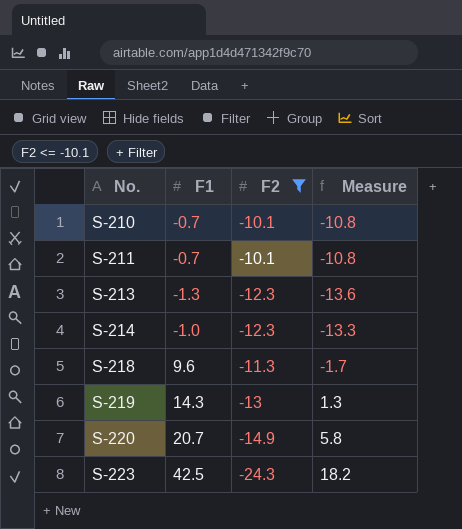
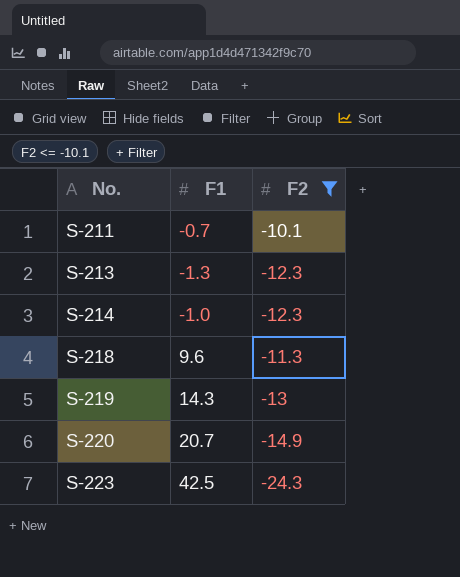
column Measure | formula: [F1] + [F2] -> none
row S-210: -0.7 | -10.1 | -10.8 -> none

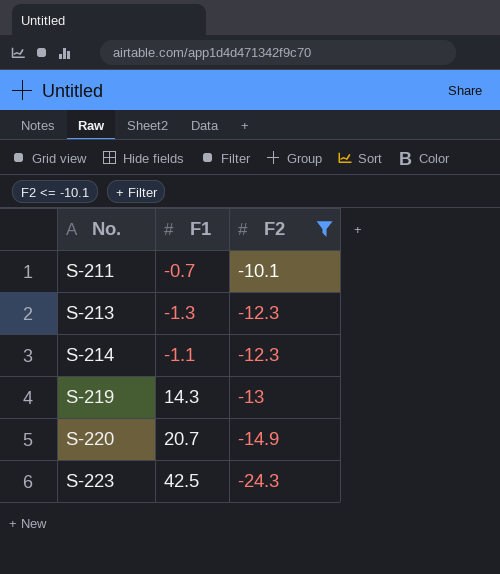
row S-218: 9.6 | -11.3 -> none
S-214 | F1: -1.0 -> -1.1

